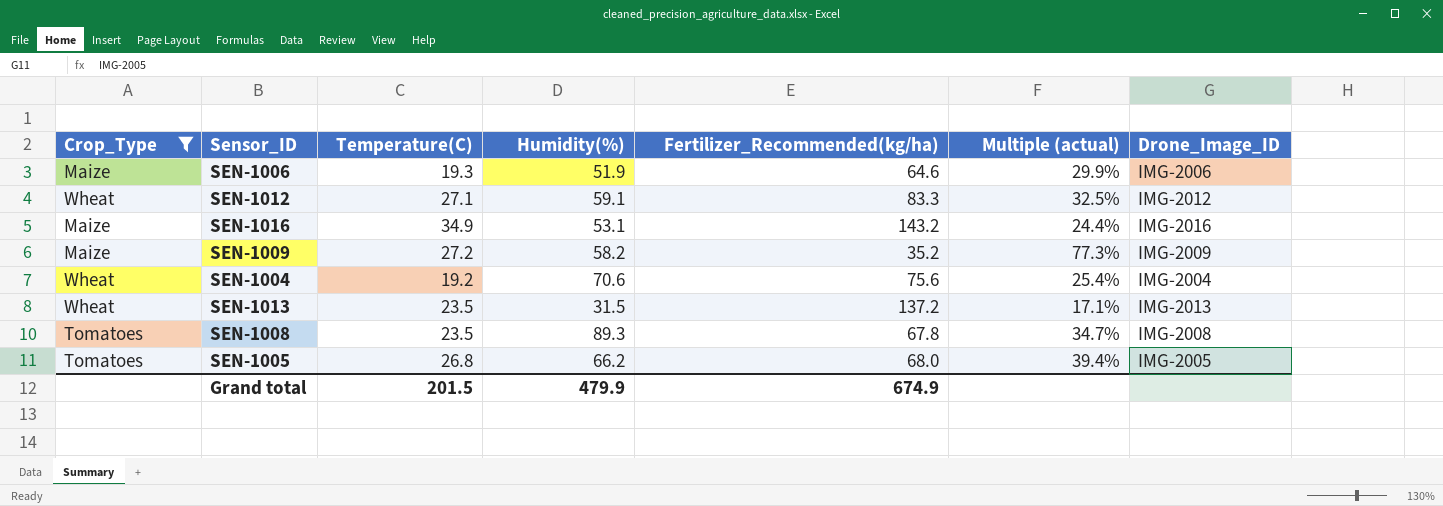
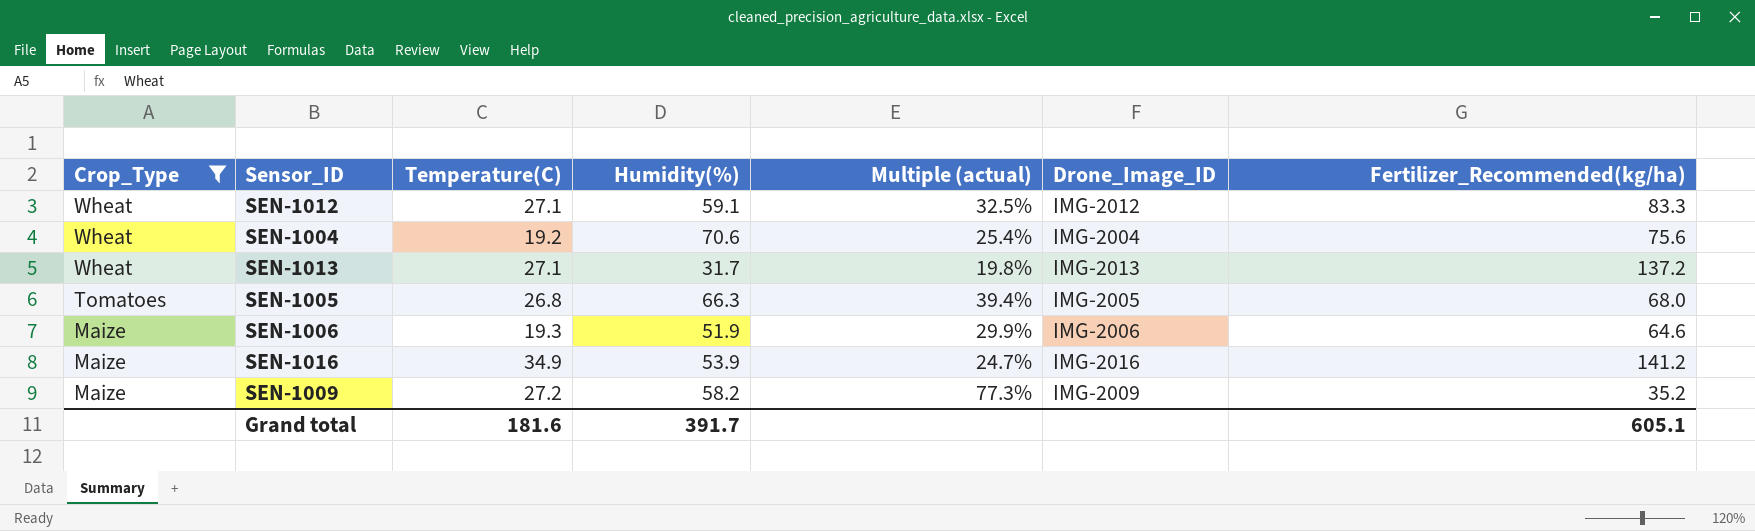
row order: none -> Crop_Type descending
column Fertilizer_Recommended(kg/ha) | position: 5 -> 7
row SEN-1008: Tomatoes | 23.5 | 89.3 | 67.8 | 34.7% | IMG-2008 -> none
SEN-1013 | Temperature(C): 23.5 -> 27.1
SEN-1013 | Humidity(%): 31.5 -> 31.7
SEN-1013 | Multiple (actual): 17.1% -> 19.8%
SEN-1005 | Humidity(%): 66.2 -> 66.3
SEN-1016 | Humidity(%): 53.1 -> 53.9
SEN-1016 | Multiple (actual): 24.4% -> 24.7%
SEN-1016 | Fertilizer_Recommended(kg/ha): 143.2 -> 141.2
Grand total | Temperature(C): 201.5 -> 181.6
Grand total | Humidity(%): 479.9 -> 391.7
Grand total | Fertilizer_Recommended(kg/ha): 674.9 -> 605.1

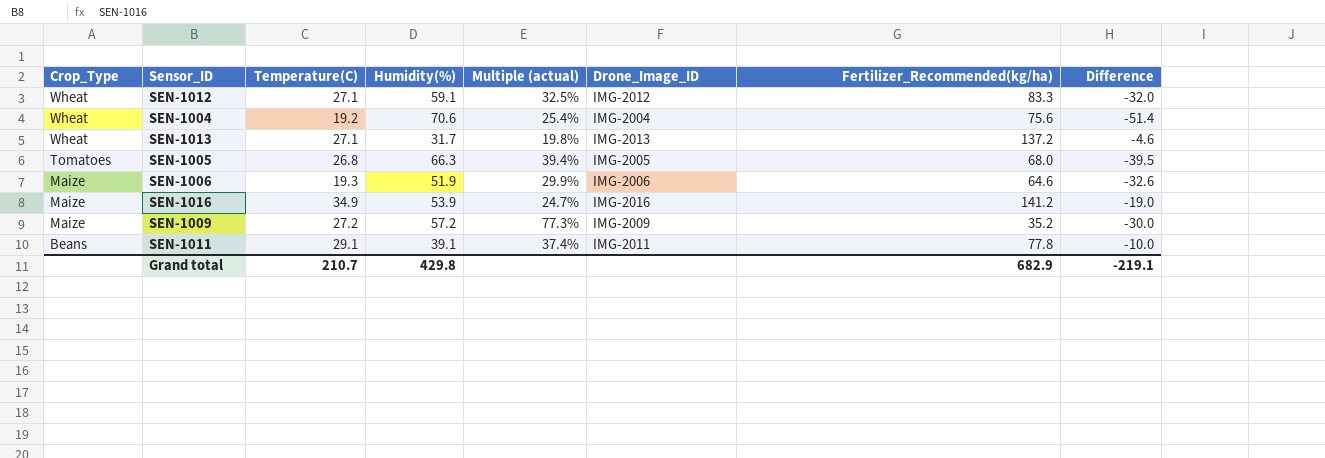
filter: Crop_Type != Beans -> none
column Difference | formula: none -> [Temperature(C)] - [Humidity(%)]
SEN-1009 | Humidity(%): 58.2 -> 57.2
Grand total | Temperature(C): 181.6 -> 210.7
Grand total | Humidity(%): 391.7 -> 429.8
Grand total | Fertilizer_Recommended(kg/ha): 605.1 -> 682.9

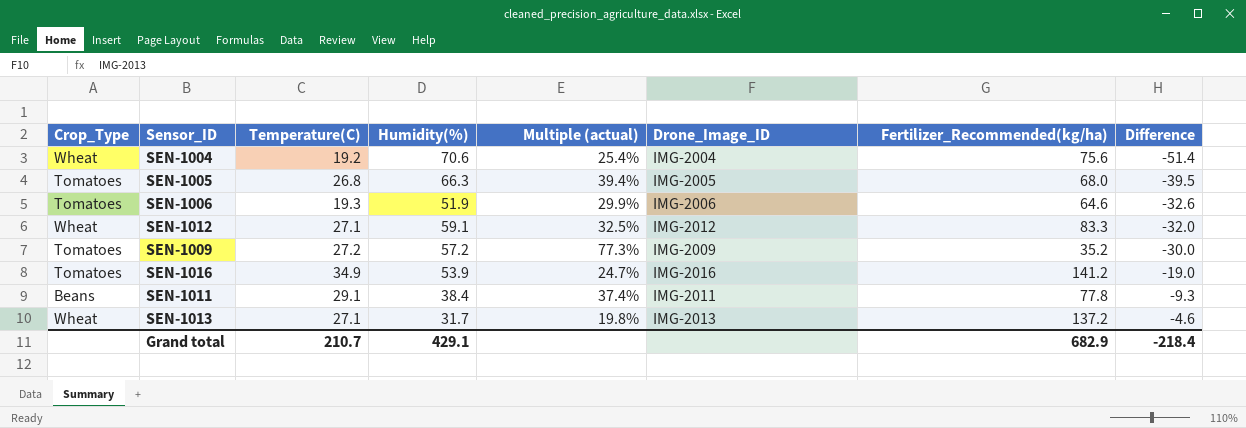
row order: Crop_Type descending -> Difference ascending
SEN-1006 | Crop_Type: Maize -> Tomatoes
SEN-1009 | Crop_Type: Maize -> Tomatoes
SEN-1016 | Crop_Type: Maize -> Tomatoes
SEN-1011 | Humidity(%): 39.1 -> 38.4
SEN-1011 | Difference: -10.0 -> -9.3
Grand total | Humidity(%): 429.8 -> 429.1
Grand total | Difference: -219.1 -> -218.4

